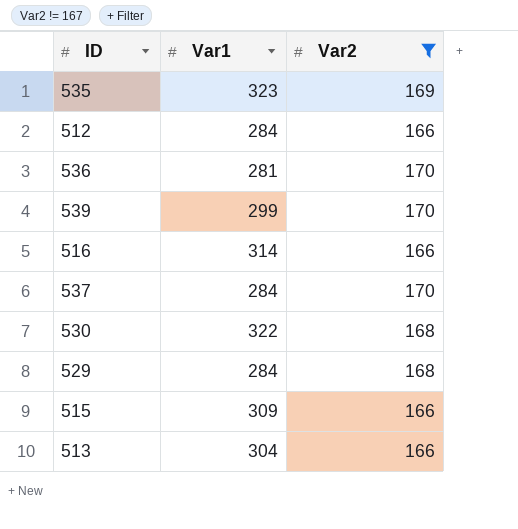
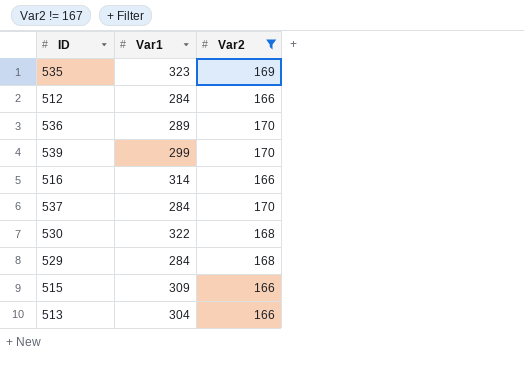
536 | Var1: 281 -> 289

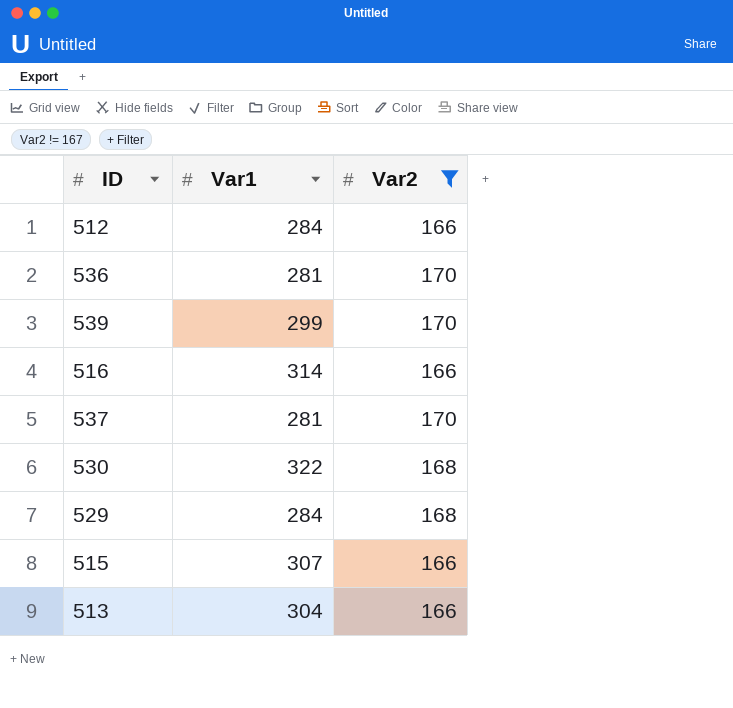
row 535: 323 | 169 -> none
536 | Var1: 289 -> 281
537 | Var1: 284 -> 281
515 | Var1: 309 -> 307

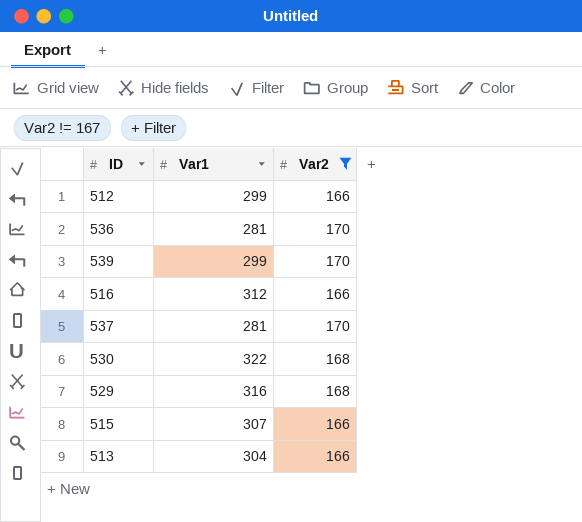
512 | Var1: 284 -> 299
516 | Var1: 314 -> 312
529 | Var1: 284 -> 316

